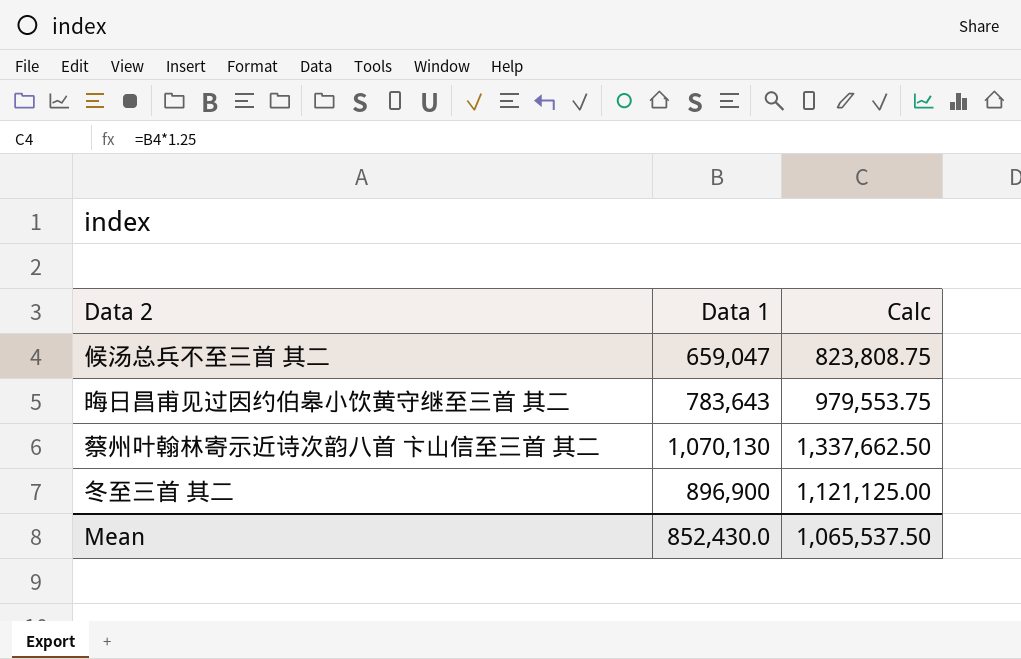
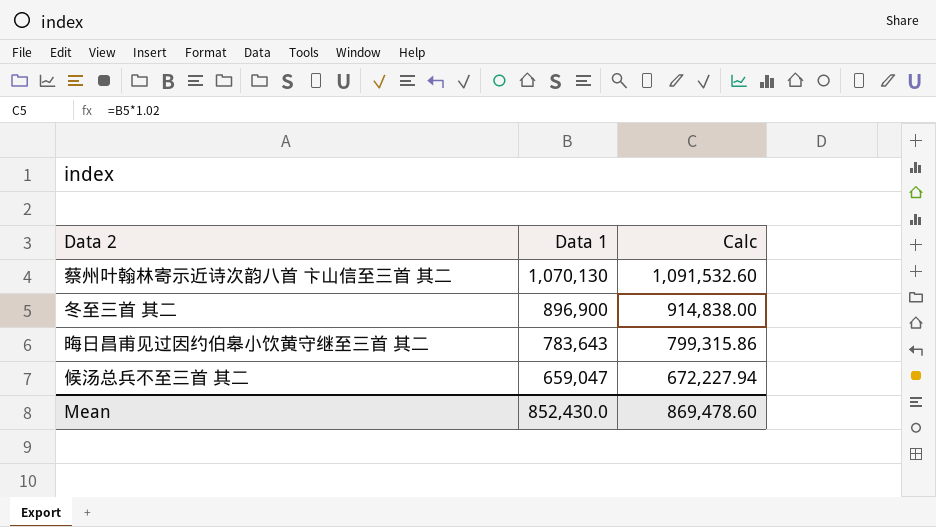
row order: none -> Data 1 descending
column Calc | formula: [Data 1] * 1.25 -> [Data 1] * 1.02
Mean | Calc: 1,065,537.50 -> 869,478.60

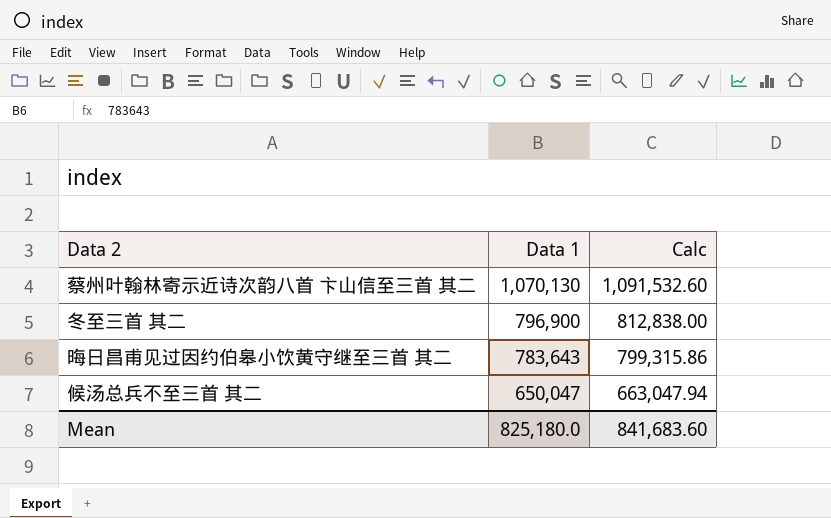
冬至三首 其二 | Data 1: 896,900 -> 796,900
冬至三首 其二 | Calc: 914,838.00 -> 812,838.00
候汤总兵不至三首 其二 | Data 1: 659,047 -> 650,047
候汤总兵不至三首 其二 | Calc: 672,227.94 -> 663,047.94
Mean | Data 1: 852,430.0 -> 825,180.0
Mean | Calc: 869,478.60 -> 841,683.60

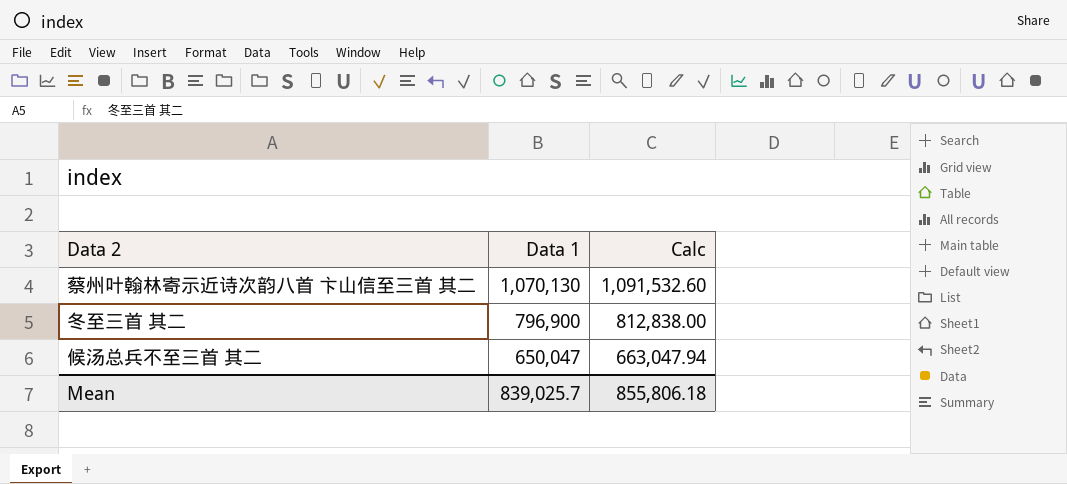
row 晦日昌甫见过因约伯皋小饮黄守继至三首 其二: 783,643 | 799,315.86 -> none
Mean | Data 1: 825,180.0 -> 839,025.7
Mean | Calc: 841,683.60 -> 855,806.18

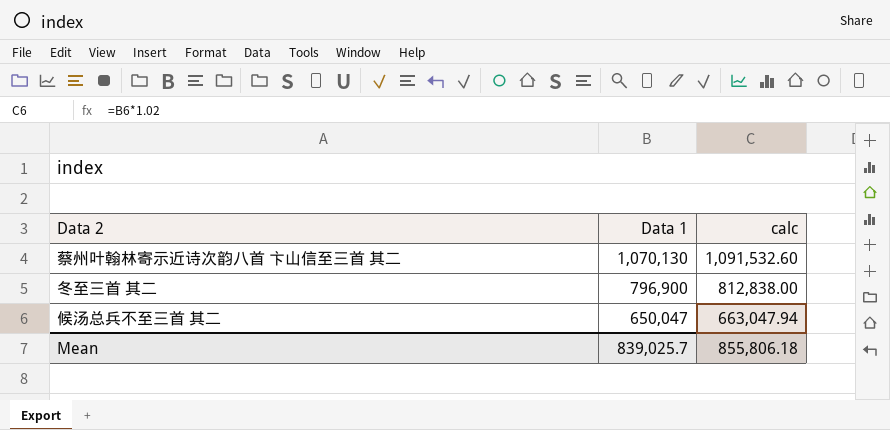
column name: Calc -> calc

